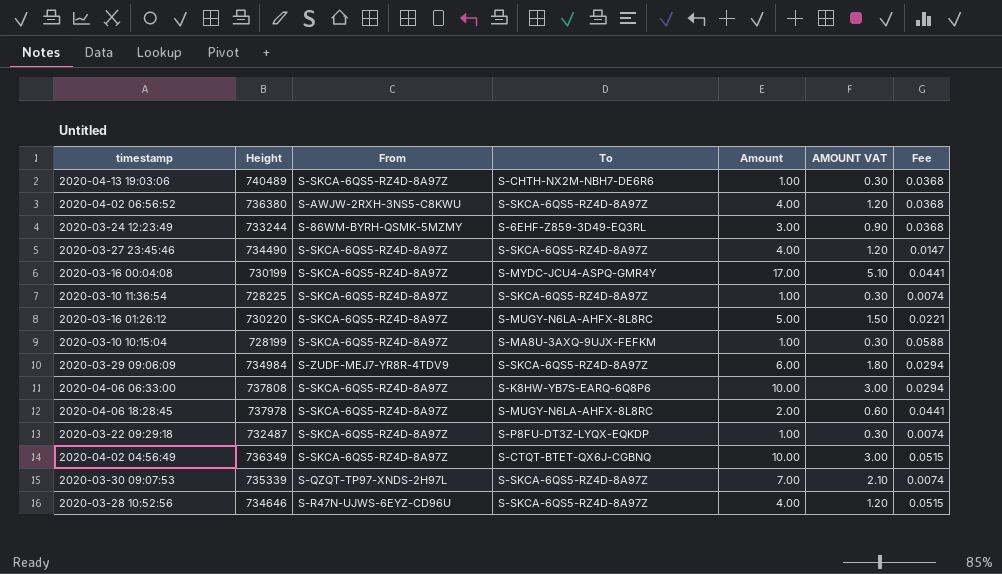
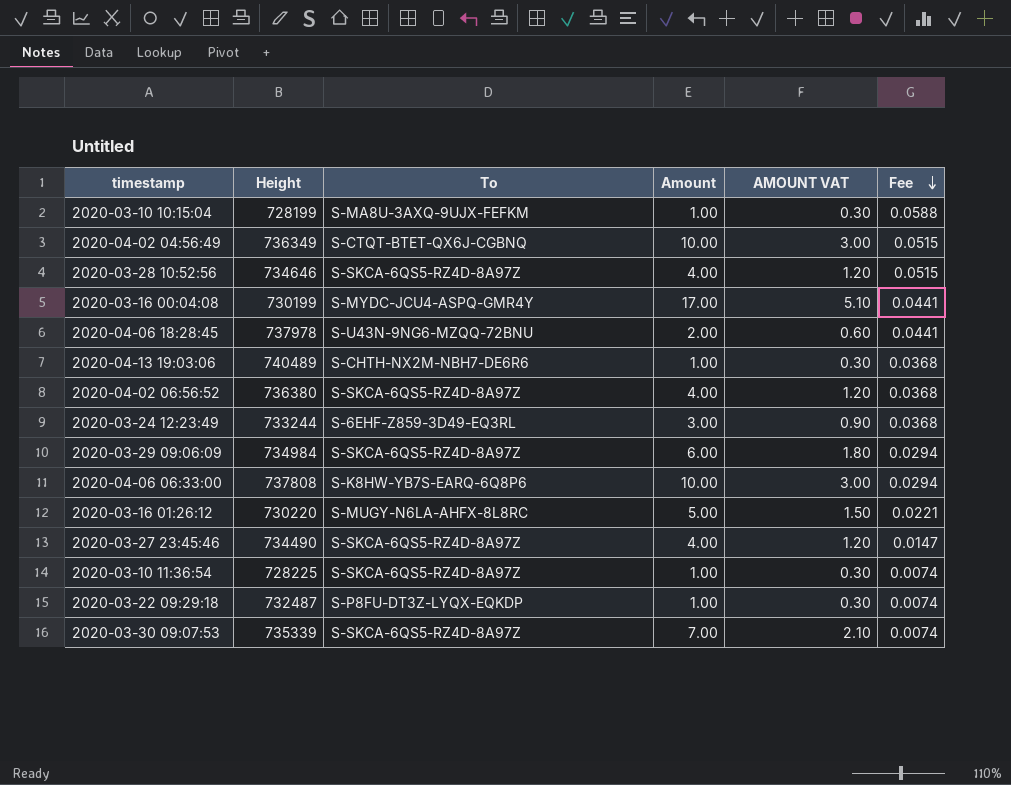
row order: none -> Fee descending
column From | position: 3 -> none
2020-04-06 18:28:45 | To: S-MUGY-N6LA-AHFX-8L8RC -> S-U43N-9NG6-MZQQ-72BNU

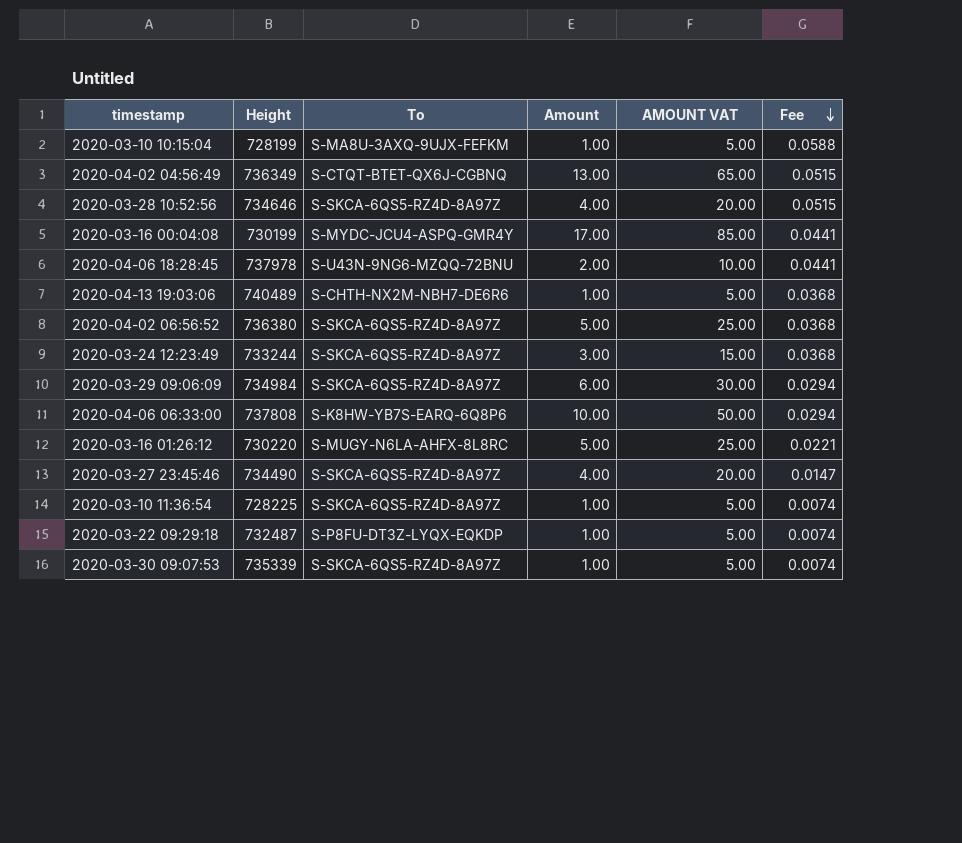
column AMOUNT VAT | formula: [Amount] * 0.3 -> [Amount] * 5
2020-04-02 04:56:49 | Amount: 10.00 -> 13.00
2020-04-02 06:56:52 | Amount: 4.00 -> 5.00
2020-03-24 12:23:49 | To: S-6EHF-Z859-3D49-EQ3RL -> S-SKCA-6QS5-RZ4D-8A97Z
2020-03-30 09:07:53 | Amount: 7.00 -> 1.00

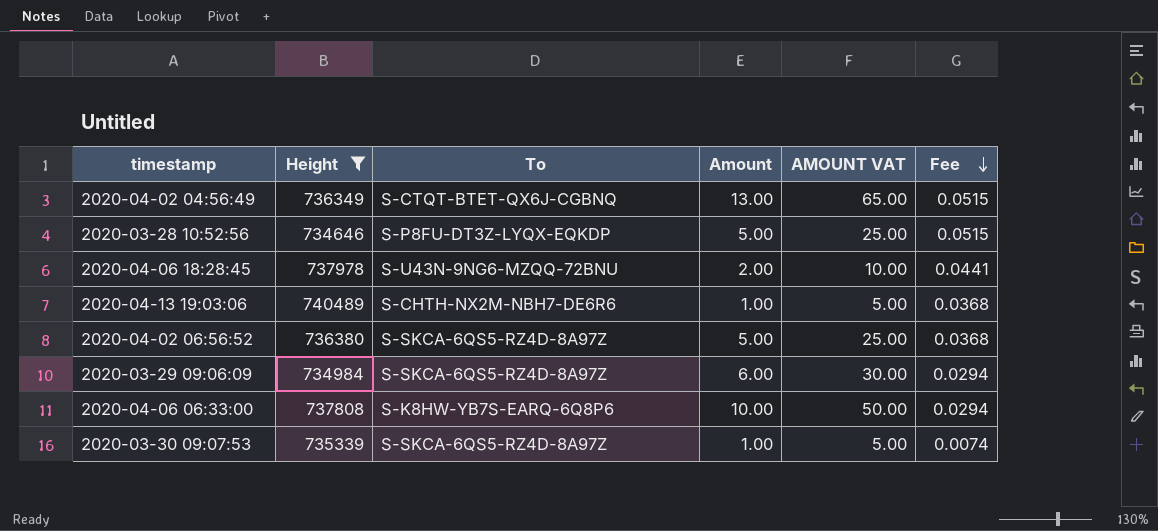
filter: none -> Height >= 734646
2020-03-28 10:52:56 | To: S-SKCA-6QS5-RZ4D-8A97Z -> S-P8FU-DT3Z-LYQX-EQKDP
2020-03-28 10:52:56 | Amount: 4.00 -> 5.00
2020-03-28 10:52:56 | AMOUNT VAT: 20.00 -> 25.00

